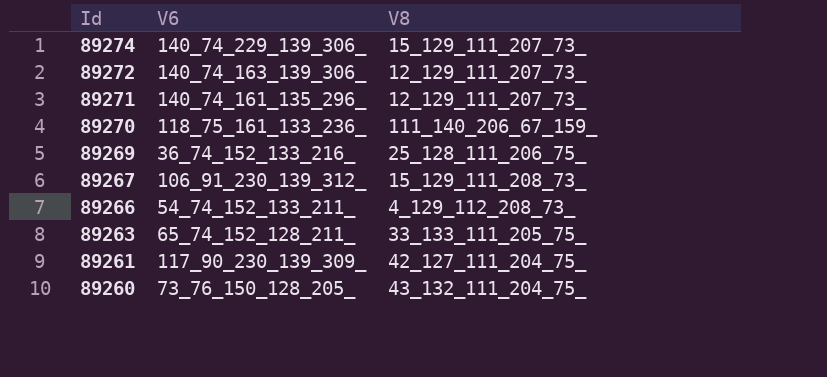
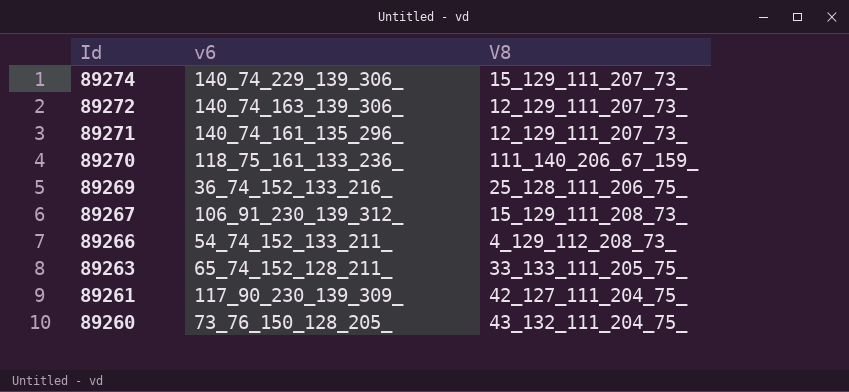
column name: V6 -> v6

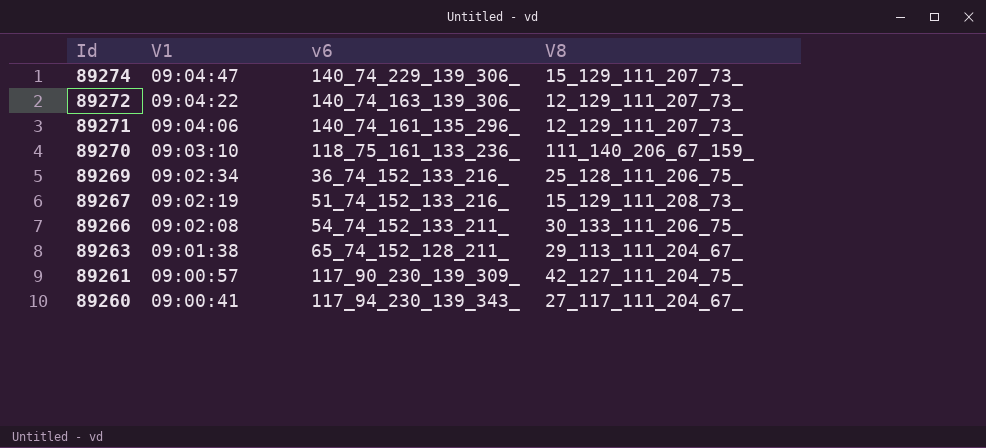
column V1 | position: none -> 2
89267 | v6: 106_91_230_139_312_ -> 51_74_152_133_216_
89266 | V8: 4_129_112_208_73_ -> 30_133_111_206_75_
89263 | V8: 33_133_111_205_75_ -> 29_113_111_204_67_
89260 | v6: 73_76_150_128_205_ -> 117_94_230_139_343_
89260 | V8: 43_132_111_204_75_ -> 27_117_111_204_67_

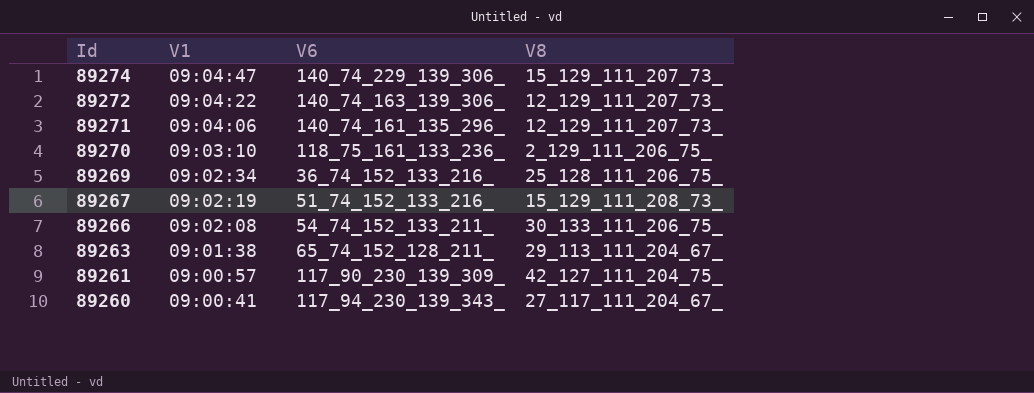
column name: v6 -> V6
89270 | V8: 111_140_206_67_159_ -> 2_129_111_206_75_

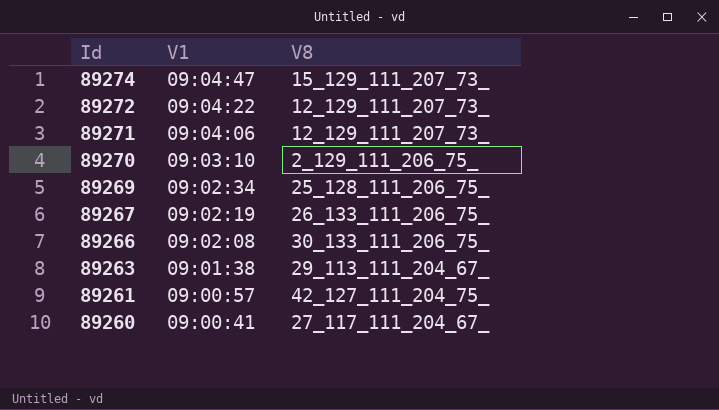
column V6 | position: 3 -> none
89267 | V8: 15_129_111_208_73_ -> 26_133_111_206_75_

